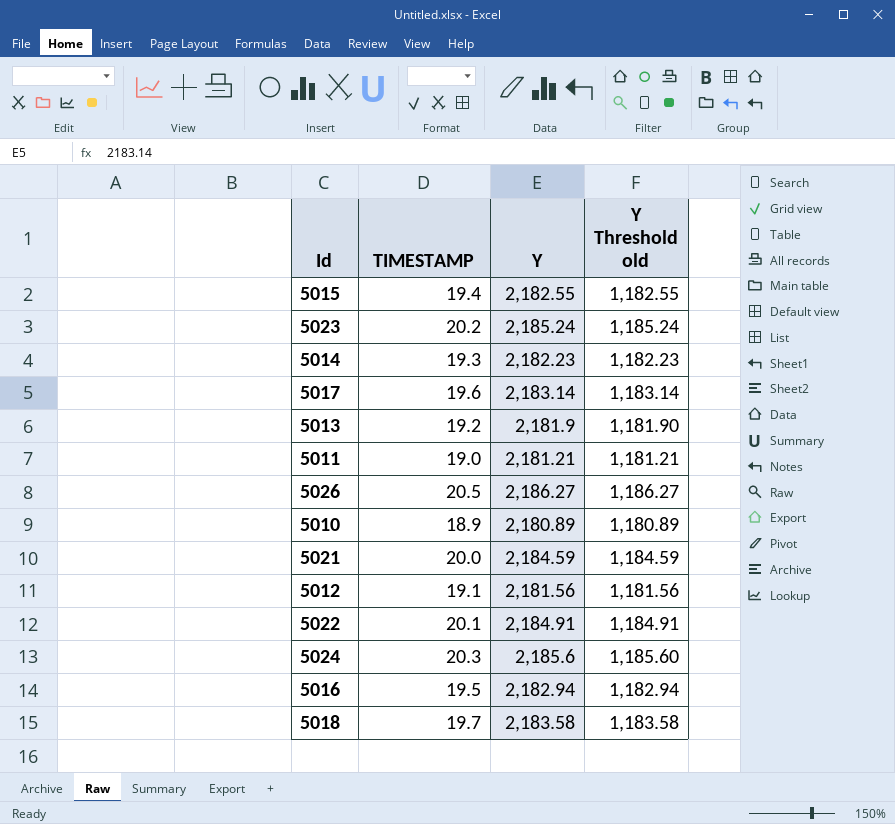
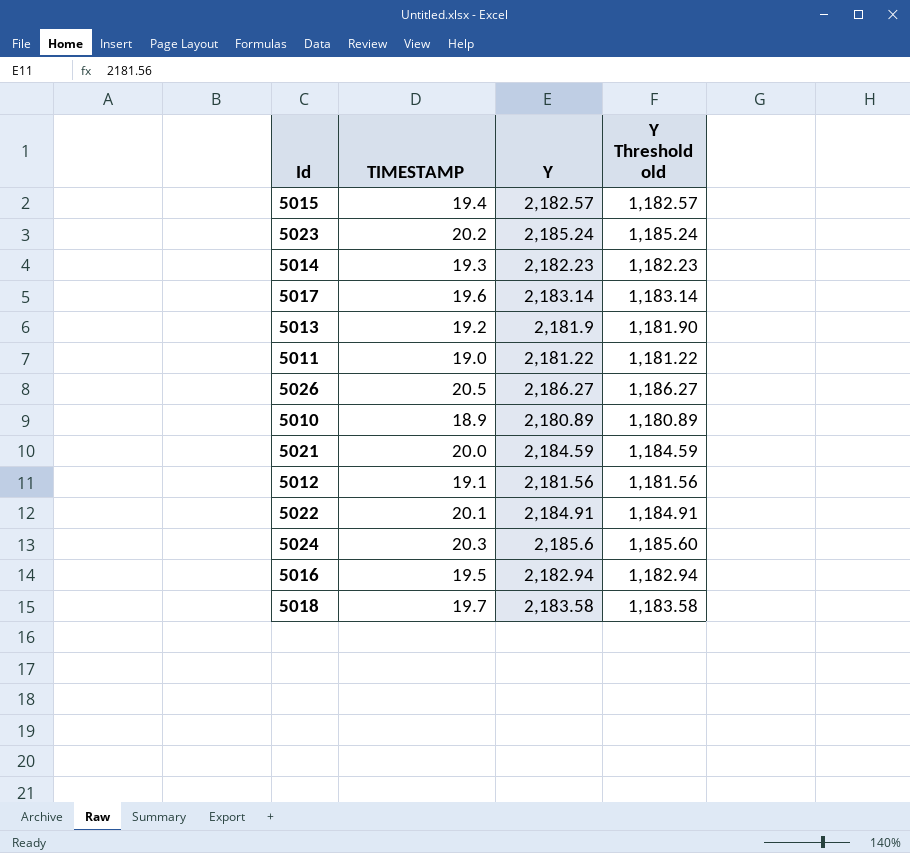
5015 | Y: 2,182.55 -> 2,182.57
5015 | Y Threshold old: 1,182.55 -> 1,182.57
5011 | Y: 2,181.21 -> 2,181.22
5011 | Y Threshold old: 1,181.21 -> 1,181.22

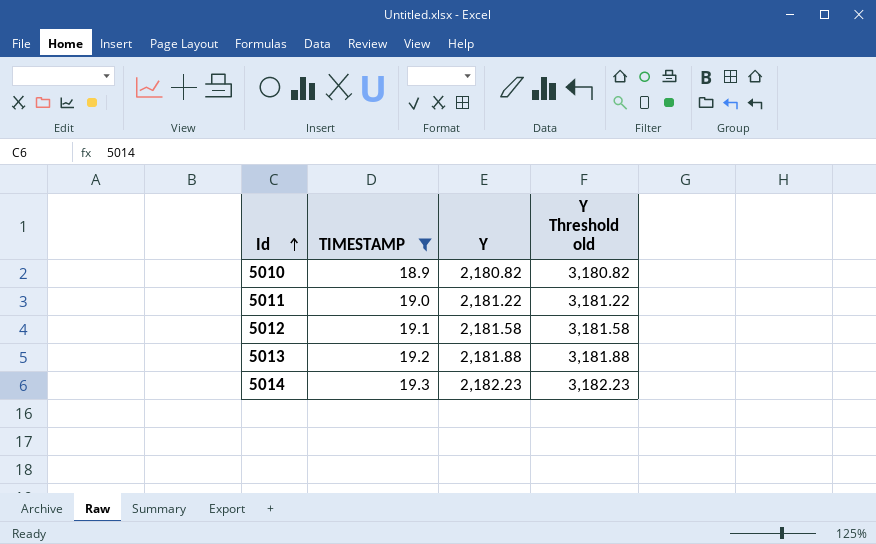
filter: none -> TIMESTAMP <= 19.3
row order: none -> Id ascending
column Y Threshold old | formula: [Y] - 1000 -> [Y] + 1000
5010 | Y: 2,180.89 -> 2,180.82
5012 | Y: 2,181.56 -> 2,181.58
5013 | Y: 2,181.9 -> 2,181.88

